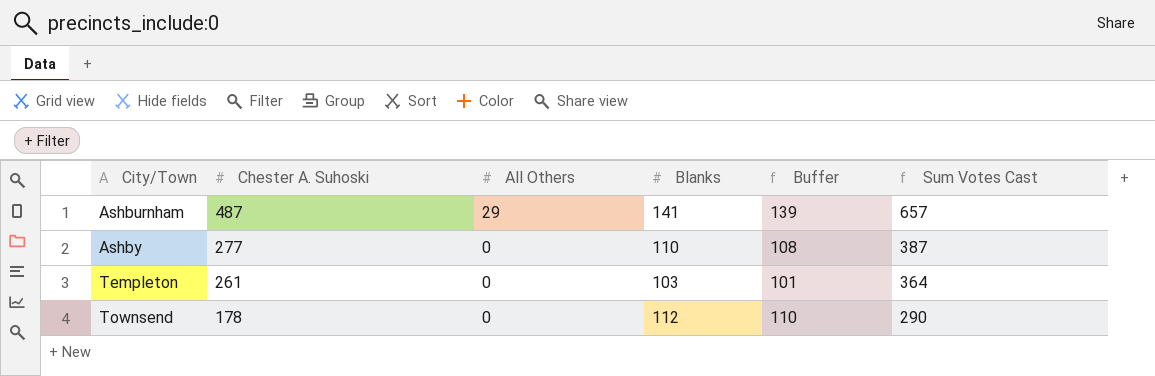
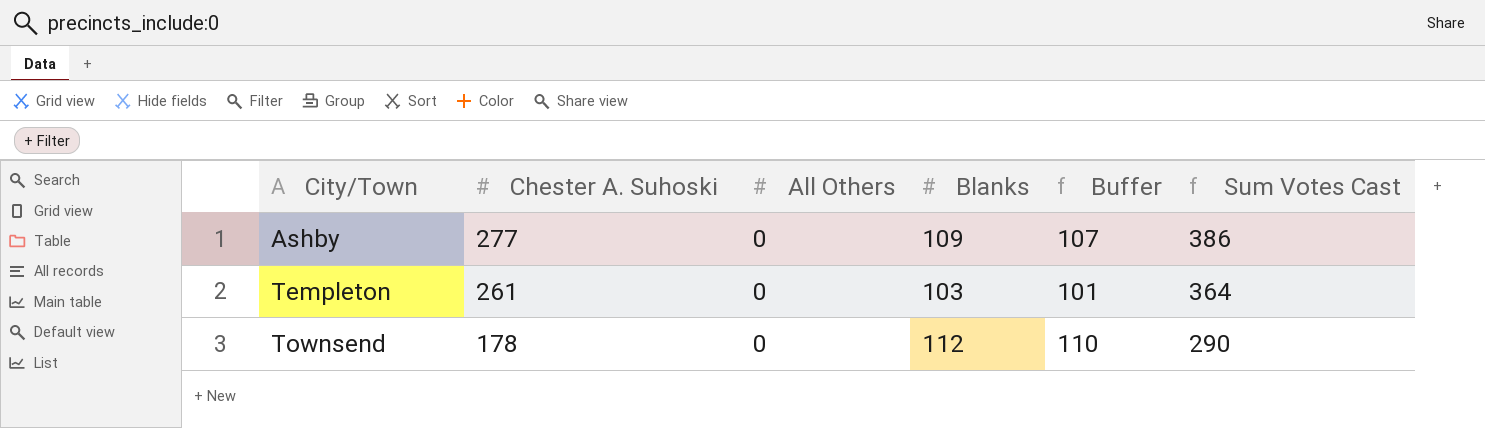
row Ashburnham: 487 | 29 | 141 | 139 | 657 -> none
Ashby | Blanks: 110 -> 109
Ashby | Buffer: 108 -> 107
Ashby | Sum Votes Cast: 387 -> 386

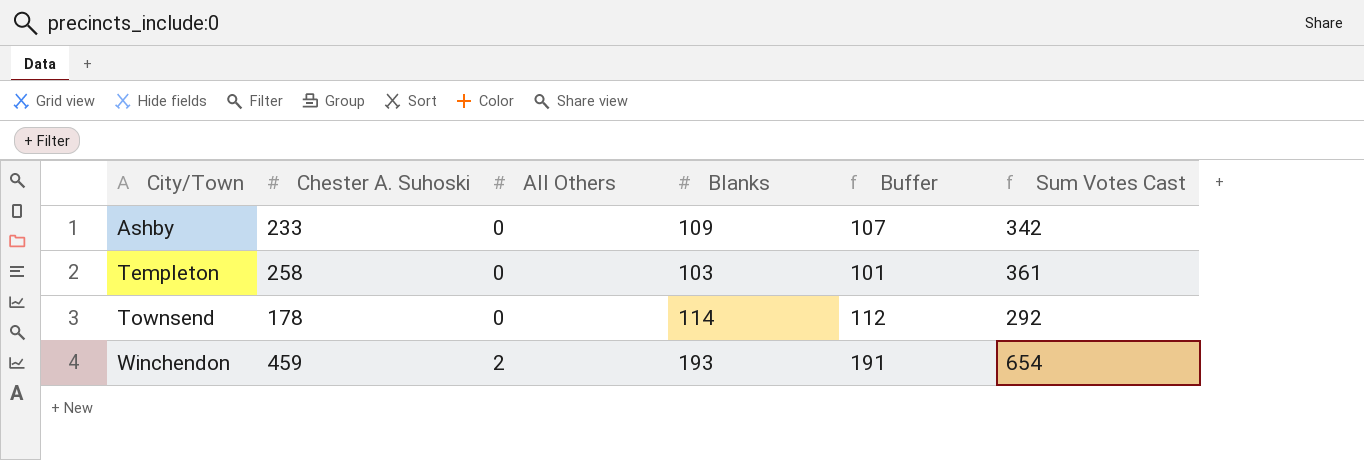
Ashby | Chester A. Suhoski: 277 -> 233
Ashby | Sum Votes Cast: 386 -> 342
Templeton | Chester A. Suhoski: 261 -> 258
Templeton | Sum Votes Cast: 364 -> 361
Townsend | Blanks: 112 -> 114
Townsend | Buffer: 110 -> 112
Townsend | Sum Votes Cast: 290 -> 292
row Winchendon: none -> 459 | 2 | 193 | 191 | 654

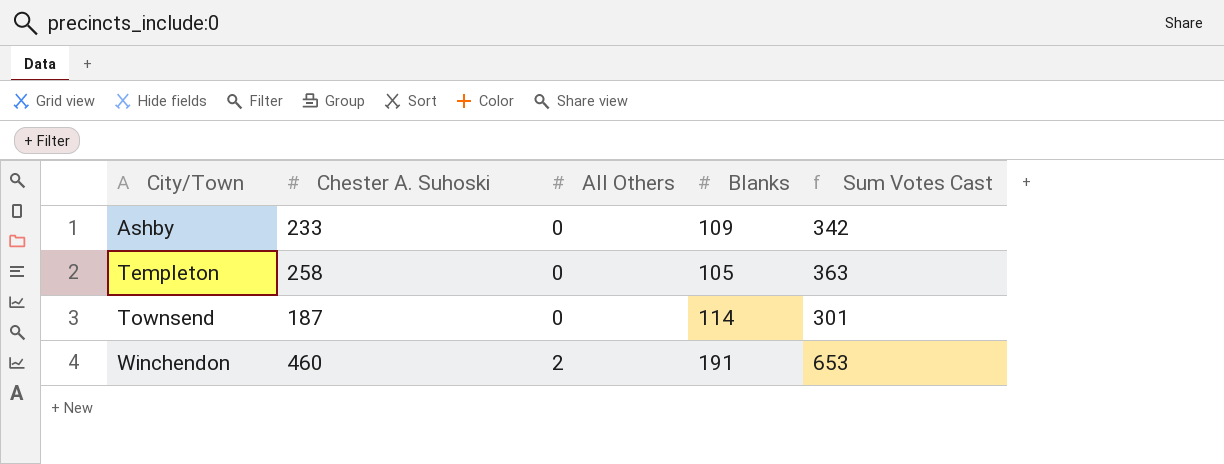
column Buffer | formula: [Blanks] - 2 -> none
Templeton | Blanks: 103 -> 105
Templeton | Sum Votes Cast: 361 -> 363
Townsend | Chester A. Suhoski: 178 -> 187
Townsend | Sum Votes Cast: 292 -> 301
Winchendon | Chester A. Suhoski: 459 -> 460
Winchendon | Blanks: 193 -> 191
Winchendon | Sum Votes Cast: 654 -> 653

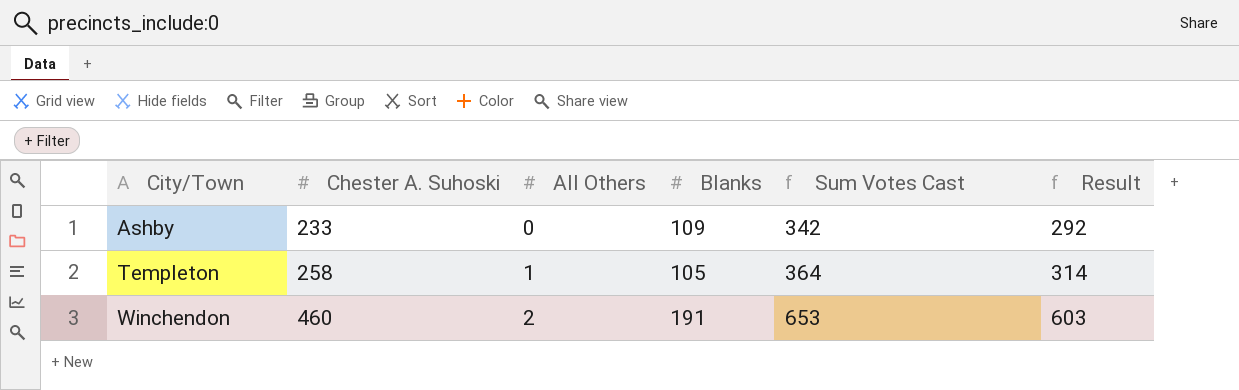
column Result | formula: none -> [Sum Votes Cast] - 50
row Townsend: 187 | 0 | 114 | 301 -> none
Templeton | All Others: 0 -> 1
Templeton | Sum Votes Cast: 363 -> 364

